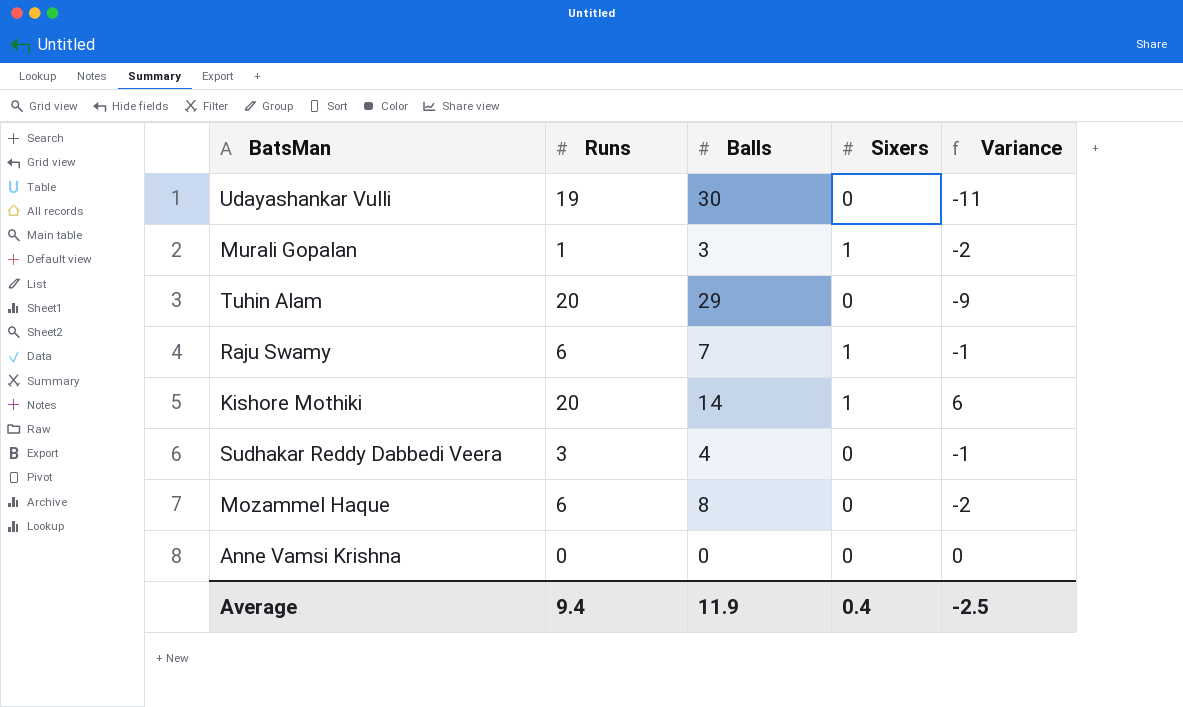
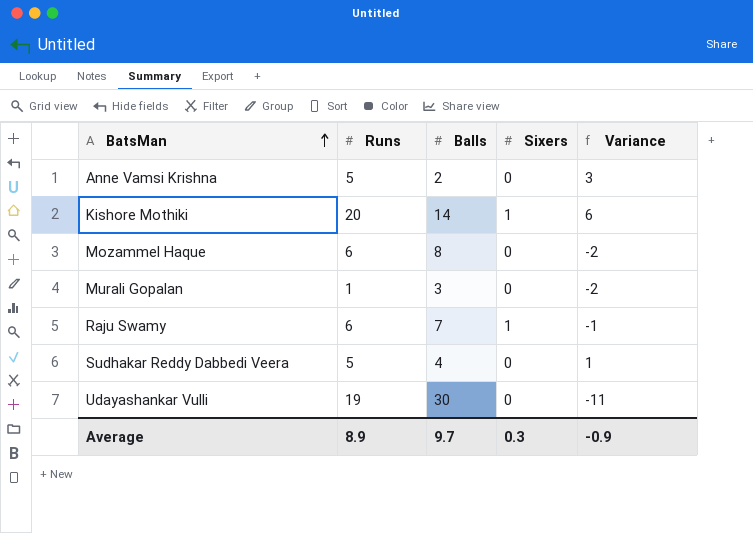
row order: none -> BatsMan ascending
row Tuhin Alam: 20 | 29 | 0 | -9 -> none
Anne Vamsi Krishna | Runs: 0 -> 5
Anne Vamsi Krishna | Balls: 0 -> 2
Anne Vamsi Krishna | Variance: 0 -> 3
Murali Gopalan | Sixers: 1 -> 0
Sudhakar Reddy Dabbedi Veera | Runs: 3 -> 5
Sudhakar Reddy Dabbedi Veera | Variance: -1 -> 1
Average | Runs: 9.4 -> 8.9
Average | Balls: 11.9 -> 9.7
Average | Sixers: 0.4 -> 0.3
Average | Variance: -2.5 -> -0.9

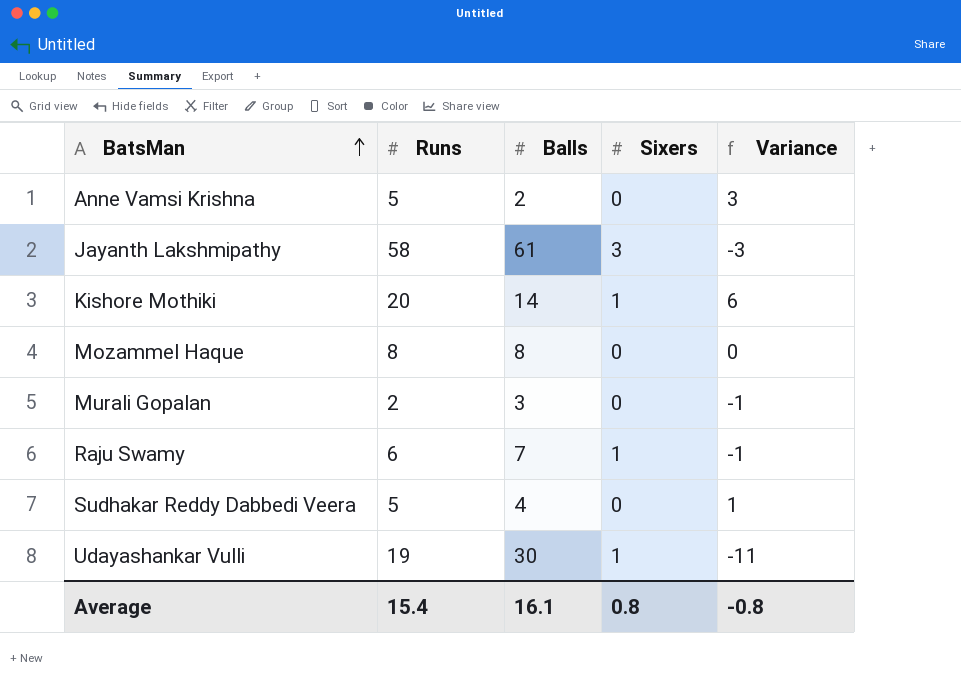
row Jayanth Lakshmipathy: none -> 58 | 61 | 3 | -3
Mozammel Haque | Runs: 6 -> 8
Mozammel Haque | Variance: -2 -> 0
Murali Gopalan | Runs: 1 -> 2
Murali Gopalan | Variance: -2 -> -1
Udayashankar Vulli | Sixers: 0 -> 1
Average | Runs: 8.9 -> 15.4
Average | Balls: 9.7 -> 16.1
Average | Sixers: 0.3 -> 0.8
Average | Variance: -0.9 -> -0.8

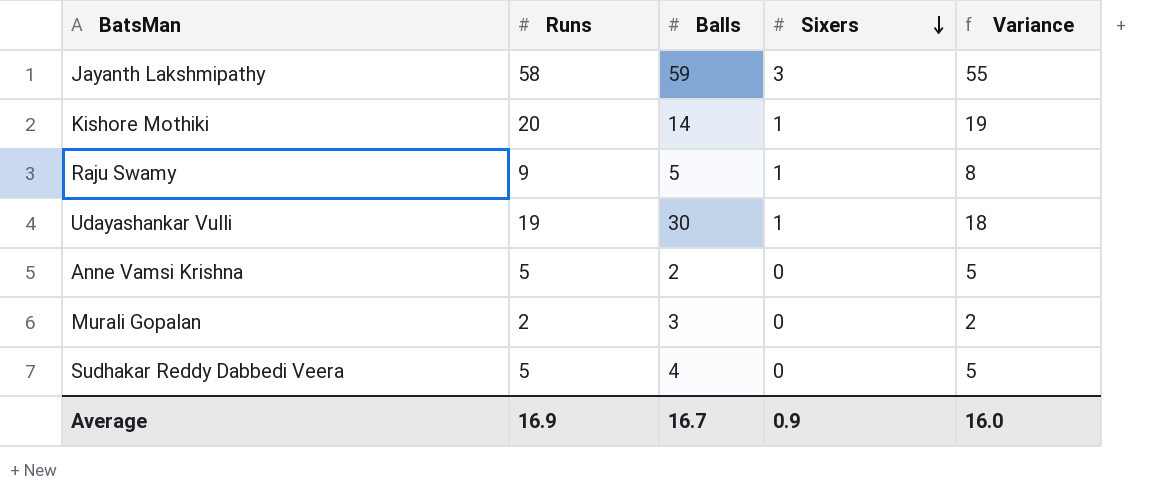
row order: BatsMan ascending -> Sixers descending
column Variance | formula: [Runs] - [Balls] -> [Runs] - [Sixers]
row Mozammel Haque: 8 | 8 | 0 | 0 -> none
Jayanth Lakshmipathy | Balls: 61 -> 59
Raju Swamy | Runs: 6 -> 9
Raju Swamy | Balls: 7 -> 5
Average | Runs: 15.4 -> 16.9
Average | Balls: 16.1 -> 16.7
Average | Sixers: 0.8 -> 0.9
Average | Variance: -0.8 -> 16.0

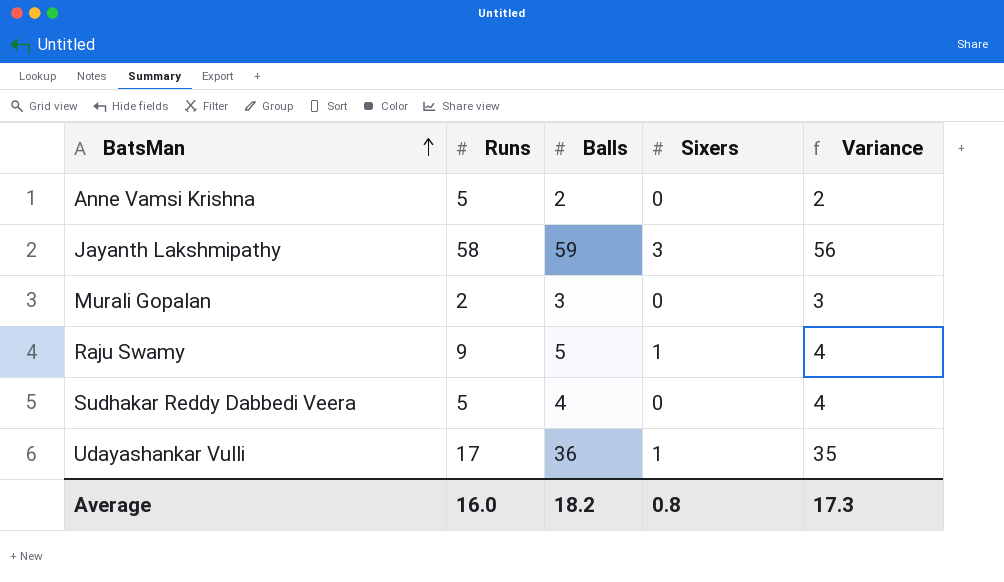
row order: Sixers descending -> BatsMan ascending
column Variance | formula: [Runs] - [Sixers] -> [Balls] - [Sixers]
row Kishore Mothiki: 20 | 14 | 1 | 19 -> none
Udayashankar Vulli | Runs: 19 -> 17
Udayashankar Vulli | Balls: 30 -> 36
Average | Runs: 16.9 -> 16.0
Average | Balls: 16.7 -> 18.2
Average | Sixers: 0.9 -> 0.8
Average | Variance: 16.0 -> 17.3

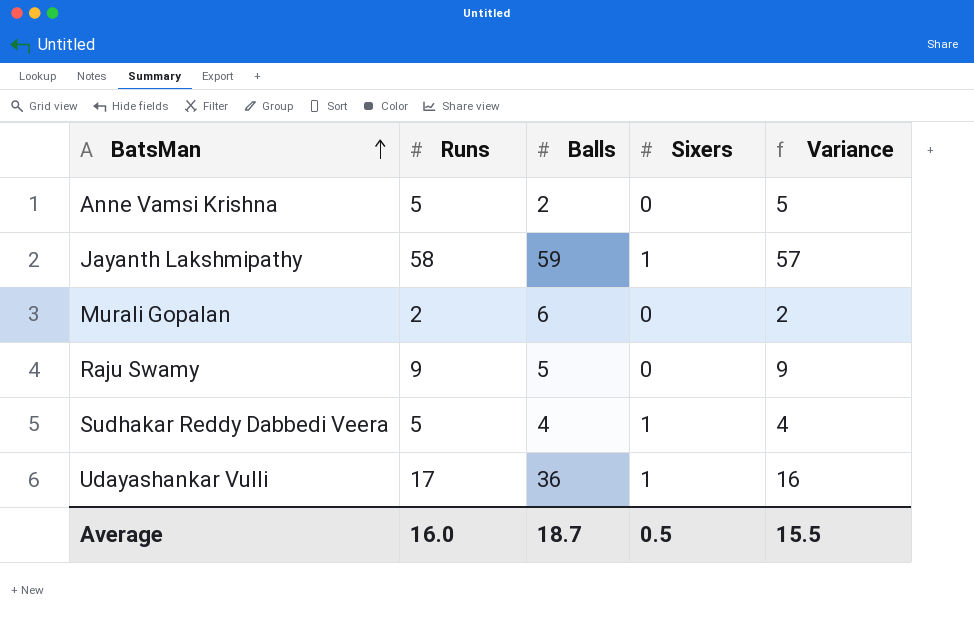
column Variance | formula: [Balls] - [Sixers] -> [Runs] - [Sixers]
Jayanth Lakshmipathy | Sixers: 3 -> 1
Murali Gopalan | Balls: 3 -> 6
Raju Swamy | Sixers: 1 -> 0
Sudhakar Reddy Dabbedi Veera | Sixers: 0 -> 1
Average | Balls: 18.2 -> 18.7
Average | Sixers: 0.8 -> 0.5
Average | Variance: 17.3 -> 15.5

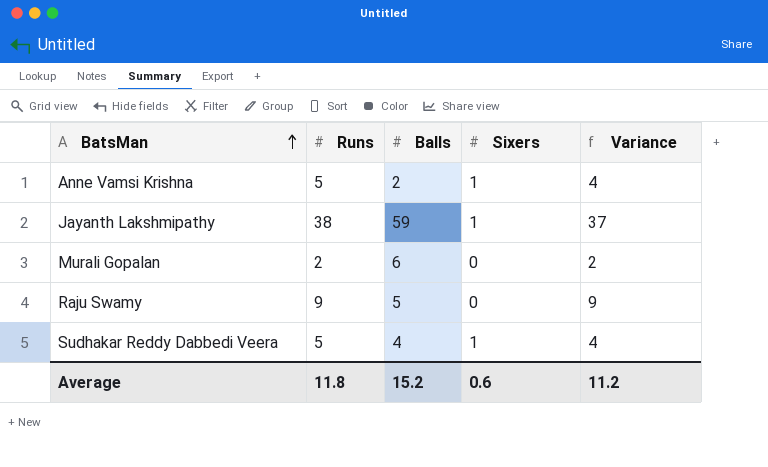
row Udayashankar Vulli: 17 | 36 | 1 | 16 -> none
Anne Vamsi Krishna | Sixers: 0 -> 1
Anne Vamsi Krishna | Variance: 5 -> 4
Jayanth Lakshmipathy | Runs: 58 -> 38
Jayanth Lakshmipathy | Variance: 57 -> 37
Average | Runs: 16.0 -> 11.8
Average | Balls: 18.7 -> 15.2
Average | Sixers: 0.5 -> 0.6
Average | Variance: 15.5 -> 11.2

